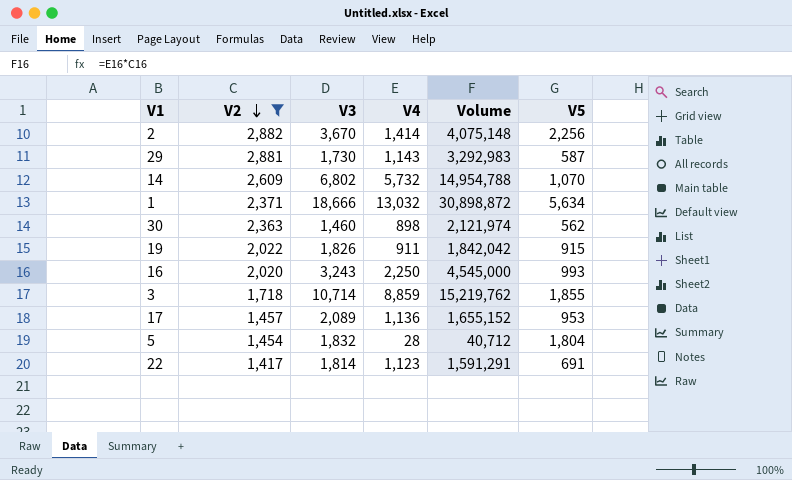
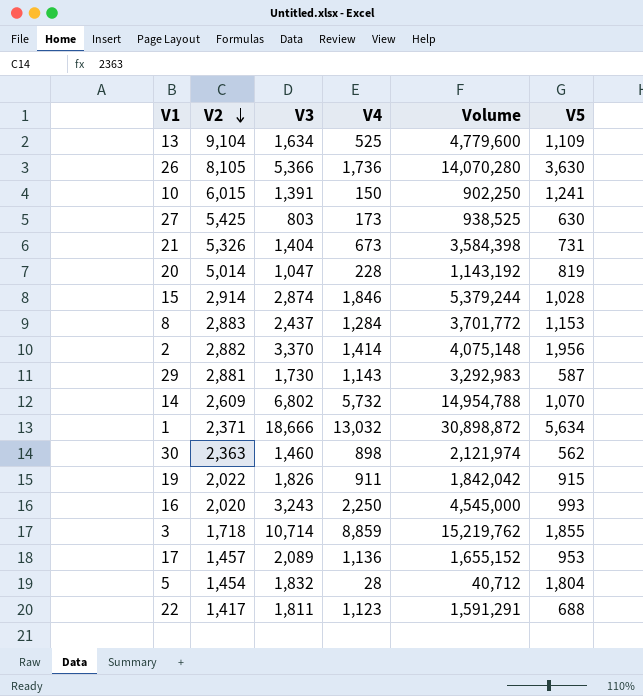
filter: V2 <= 2,882 -> none
2 | V3: 3,670 -> 3,370
2 | V5: 2,256 -> 1,956
22 | V3: 1,814 -> 1,811
22 | V5: 691 -> 688

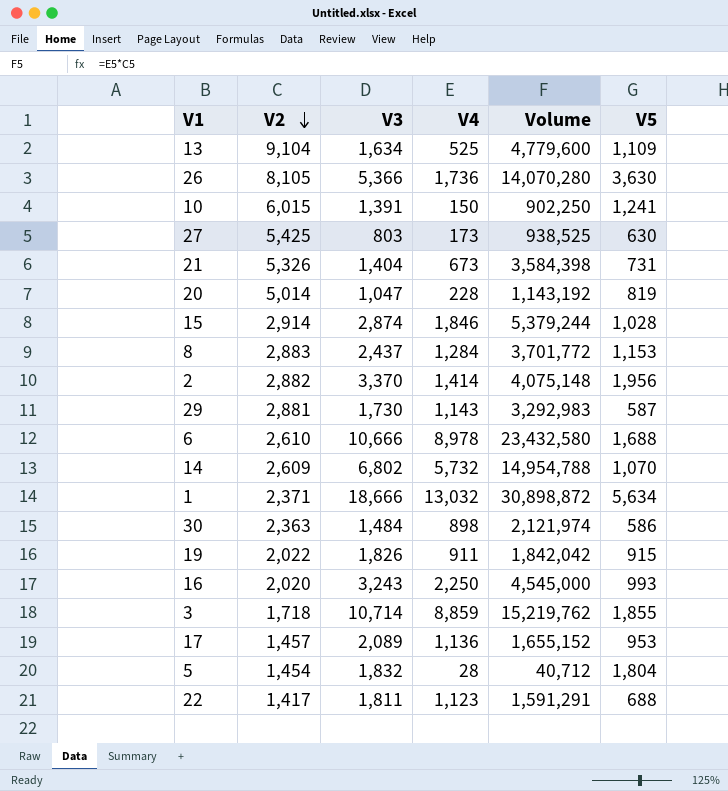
row 6: none -> 2,610 | 10,666 | 8,978 | 23,432,580 | 1,688
30 | V3: 1,460 -> 1,484
30 | V5: 562 -> 586

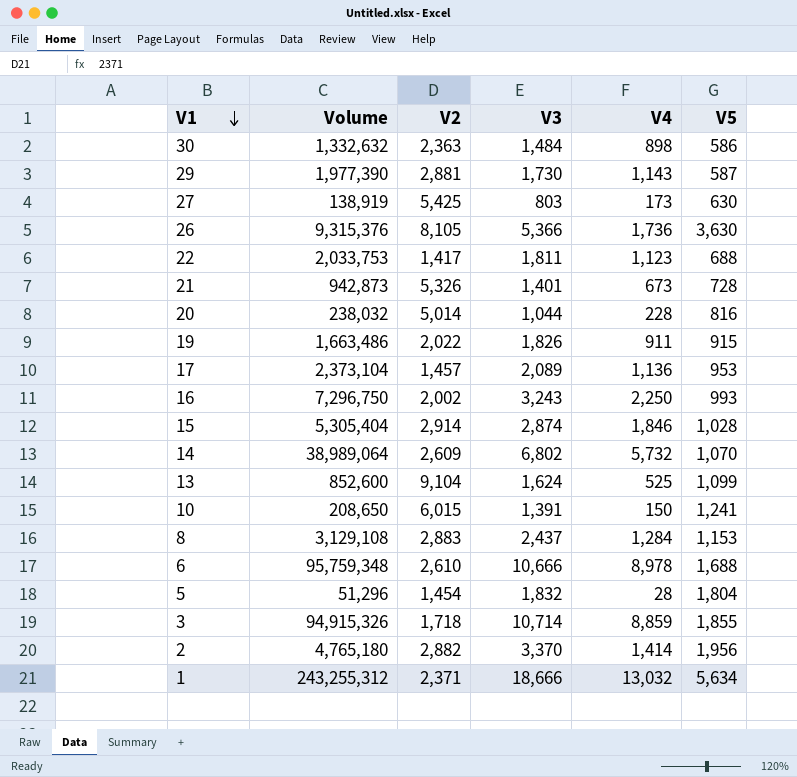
row order: V2 descending -> V1 descending
column Volume | formula: [V2] * [V4] -> [V3] * [V4]
column Volume | position: 5 -> 2
21 | V3: 1,404 -> 1,401
21 | V5: 731 -> 728
20 | V3: 1,047 -> 1,044
20 | V5: 819 -> 816
16 | V2: 2,020 -> 2,002
13 | V3: 1,634 -> 1,624
13 | V5: 1,109 -> 1,099

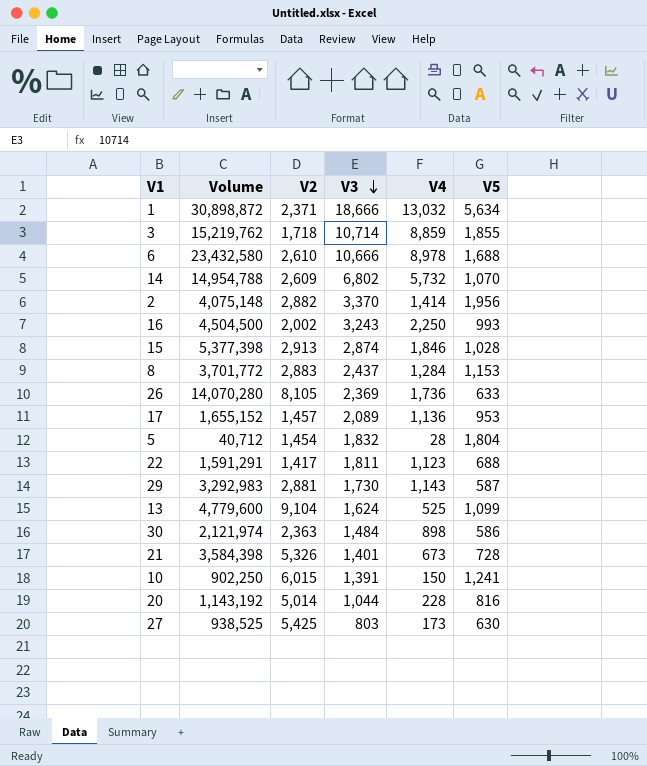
row order: V1 descending -> V3 descending
column Volume | formula: [V3] * [V4] -> [V2] * [V4]
row 19: 1,663,486 | 2,022 | 1,826 | 911 | 915 -> none
15 | V2: 2,914 -> 2,913
26 | V3: 5,366 -> 2,369
26 | V5: 3,630 -> 633

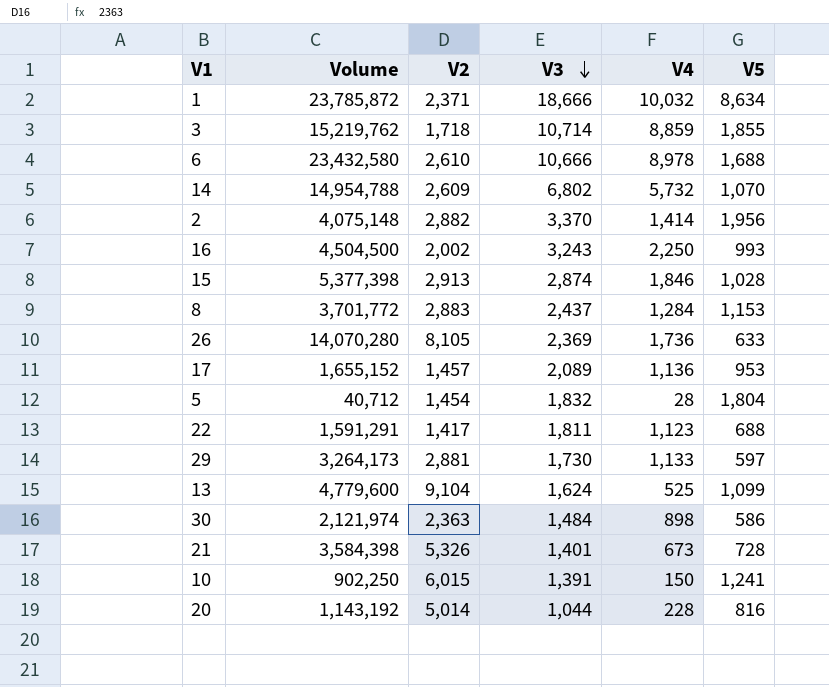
row 27: 938,525 | 5,425 | 803 | 173 | 630 -> none
1 | Volume: 30,898,872 -> 23,785,872
1 | V4: 13,032 -> 10,032
1 | V5: 5,634 -> 8,634
29 | Volume: 3,292,983 -> 3,264,173
29 | V4: 1,143 -> 1,133
29 | V5: 587 -> 597

